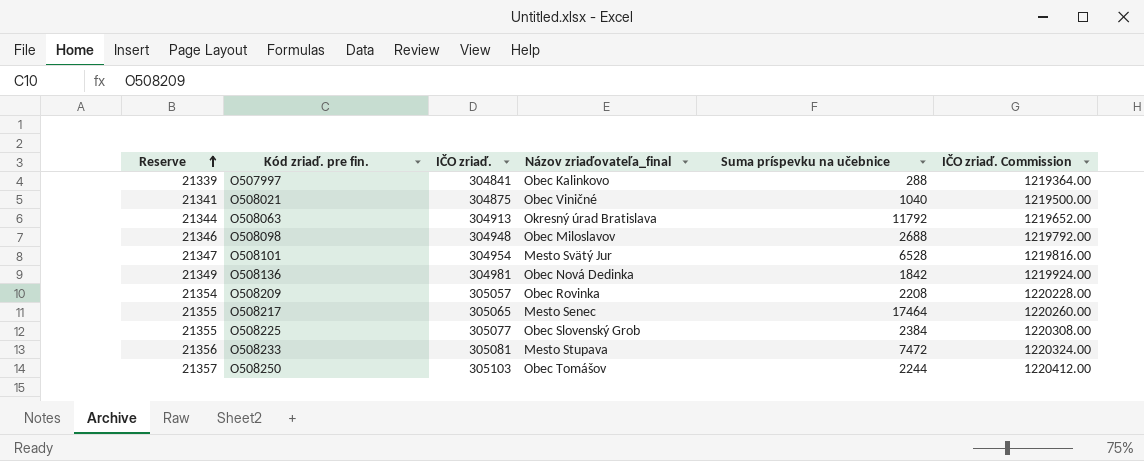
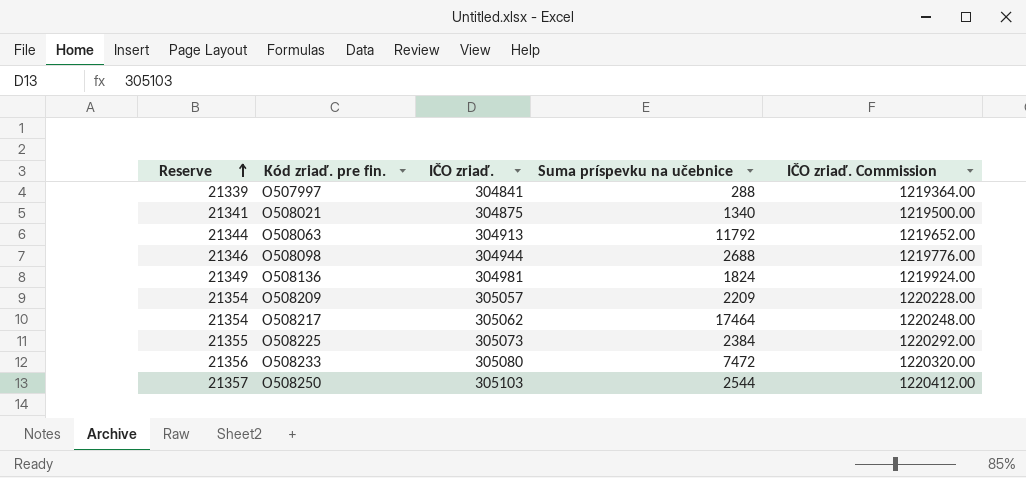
column Názov zriaďovateľa_final | position: 4 -> none
row O508101: 21347 | 304954 | Mesto Svätý Jur | 6528 | 1219816.00 -> none
O508021 | Suma príspevku na učebnice: 1040 -> 1340
O508098 | IČO zriaď.: 304948 -> 304944
O508098 | IČO zriaď. Commission: 1219792.00 -> 1219776.00
O508136 | Suma príspevku na učebnice: 1842 -> 1824
O508209 | Suma príspevku na učebnice: 2208 -> 2209
O508217 | Reserve: 21355 -> 21354
O508217 | IČO zriaď.: 305065 -> 305062
O508217 | IČO zriaď. Commission: 1220260.00 -> 1220248.00
O508225 | IČO zriaď.: 305077 -> 305073
O508225 | IČO zriaď. Commission: 1220308.00 -> 1220292.00
O508233 | IČO zriaď.: 305081 -> 305080
O508233 | IČO zriaď. Commission: 1220324.00 -> 1220320.00
O508250 | Suma príspevku na učebnice: 2244 -> 2544

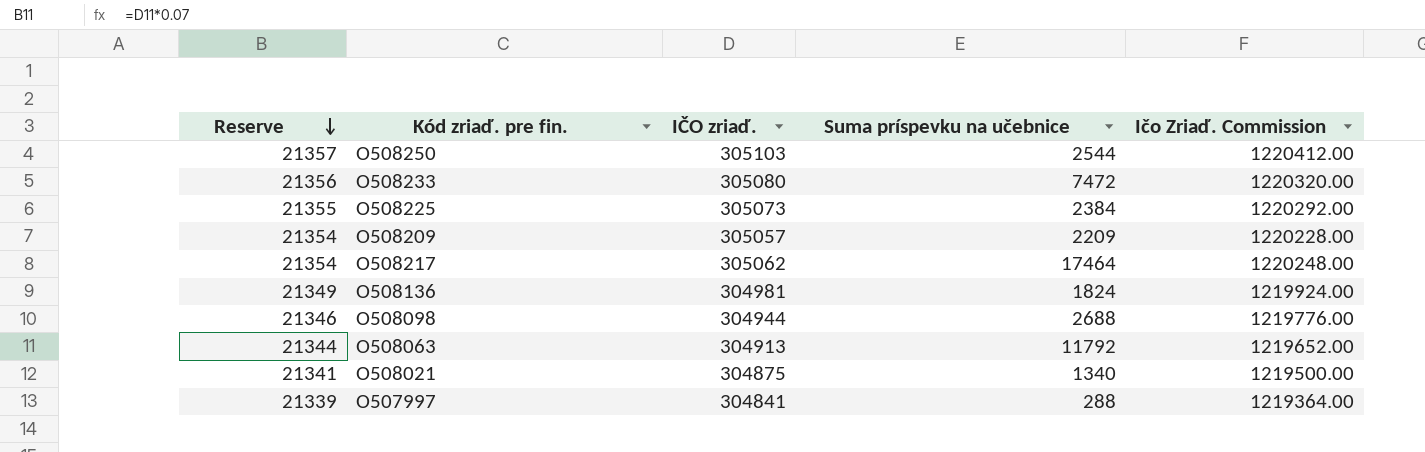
row order: Reserve ascending -> Reserve descending
column name: IČO zriaď. Commission -> Ičo Zriaď. Commission

